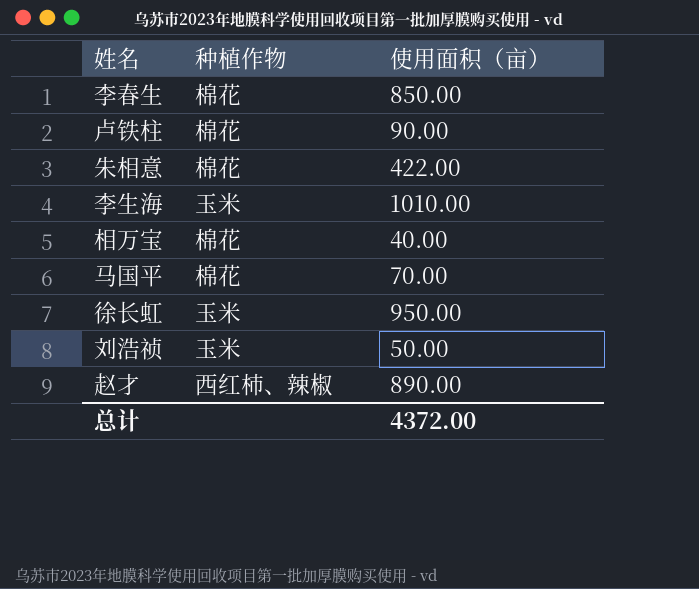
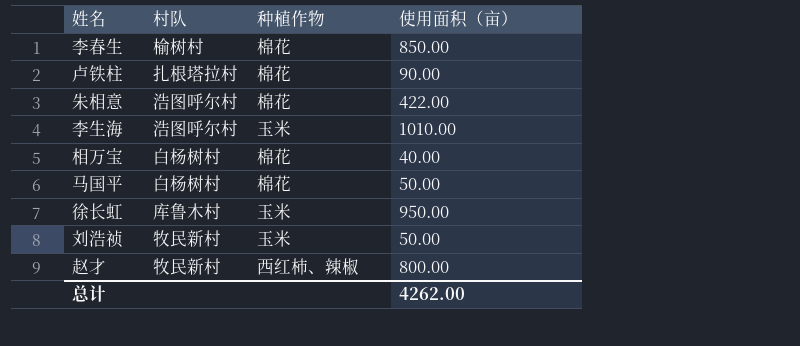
column 村队 | position: none -> 2
马国平 | 使用面积（亩）: 70.00 -> 50.00
赵才 | 使用面积（亩）: 890.00 -> 800.00
总计 | 使用面积（亩）: 4372.00 -> 4262.00

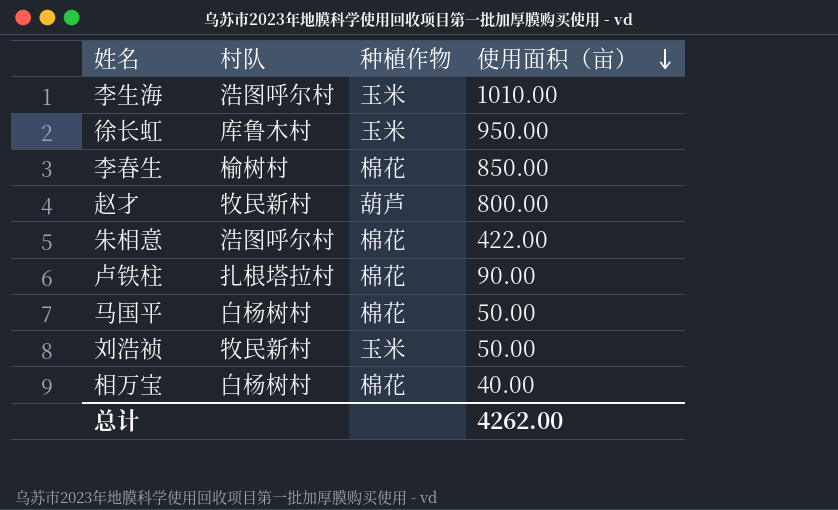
row order: none -> 使用面积（亩） descending
赵才 | 种植作物: 西红柿、辣椒 -> 葫芦

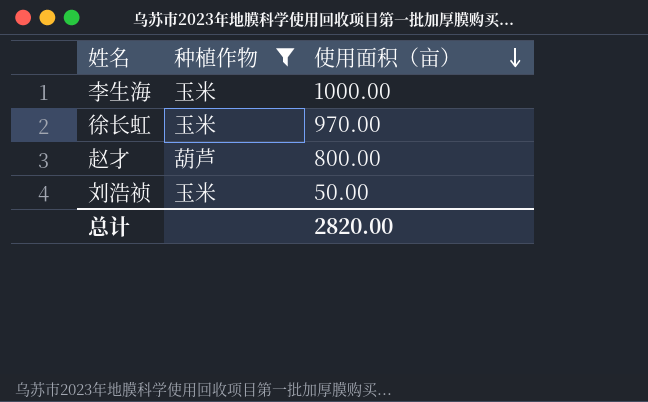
filter: none -> 种植作物 != 棉花
column 村队 | position: 2 -> none
李生海 | 使用面积（亩）: 1010.00 -> 1000.00
徐长虹 | 使用面积（亩）: 950.00 -> 970.00
总计 | 使用面积（亩）: 4262.00 -> 2820.00

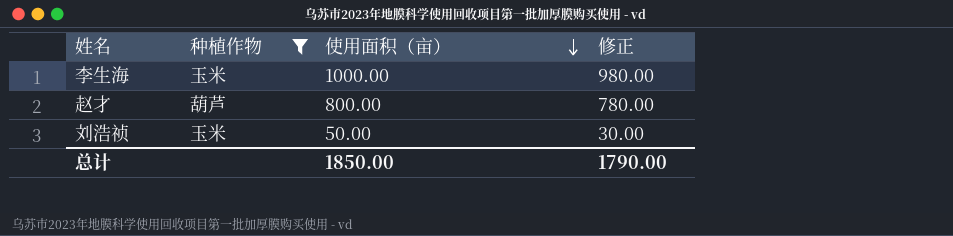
column 修正 | formula: none -> [使用面积（亩）] - 20
row 徐长虹: 玉米 | 970.00 -> none
总计 | 使用面积（亩）: 2820.00 -> 1850.00

